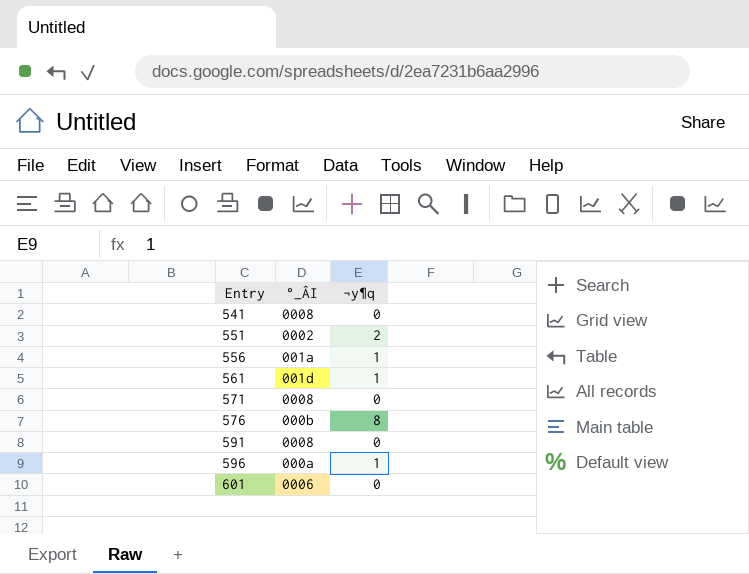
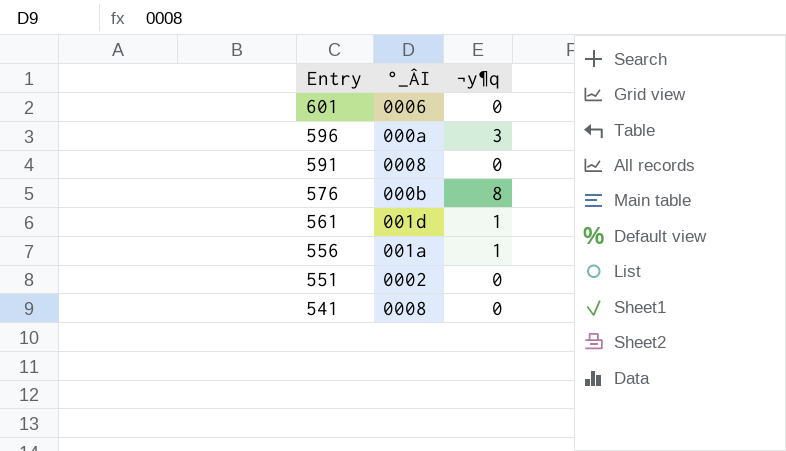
row order: Entry ascending -> Entry descending
row 571: 0008 | 0 -> none
596 | ¬y¶q: 1 -> 3
551 | ¬y¶q: 2 -> 0

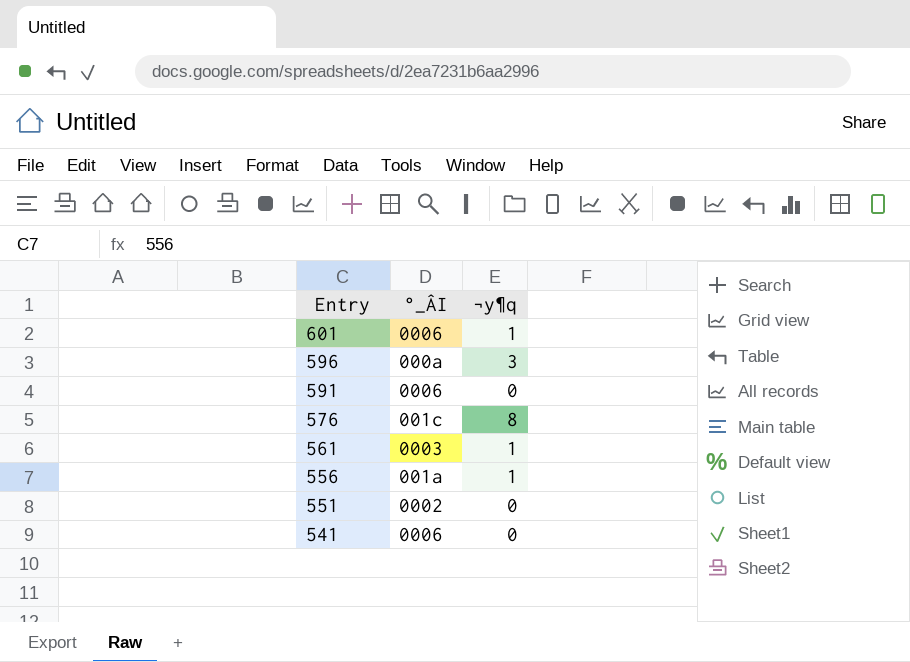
601 | ¬y¶q: 0 -> 1
591 | °_ÂI: 0008 -> 0006
576 | °_ÂI: 000b -> 001c
561 | °_ÂI: 001d -> 0003
541 | °_ÂI: 0008 -> 0006

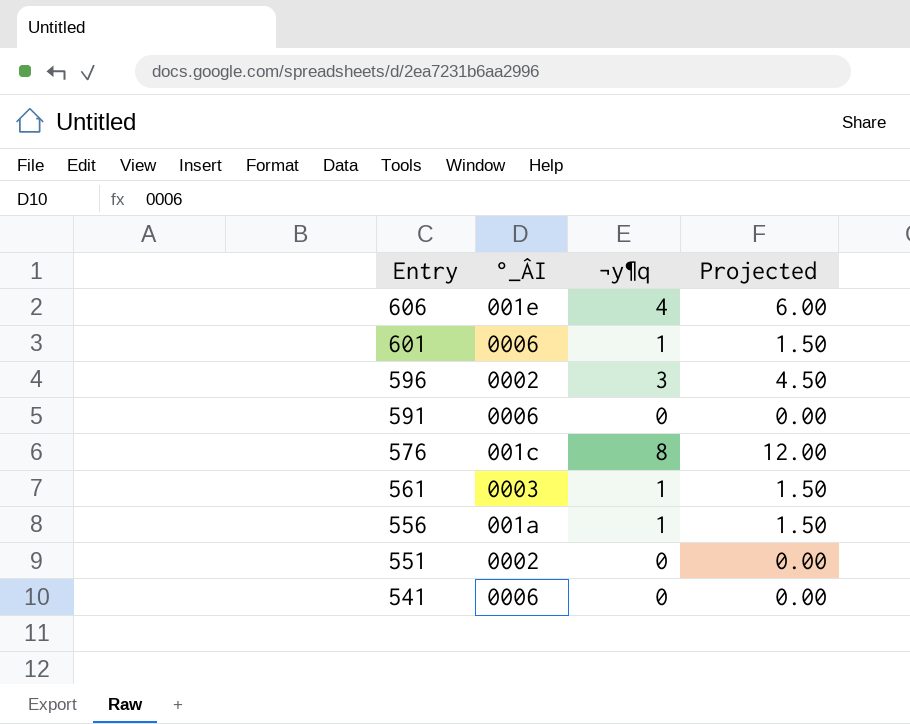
column Projected | formula: none -> [¬y¶q] * 1.5
row 606: none -> 001e | 4 | 6.00
596 | °_ÂI: 000a -> 0002

